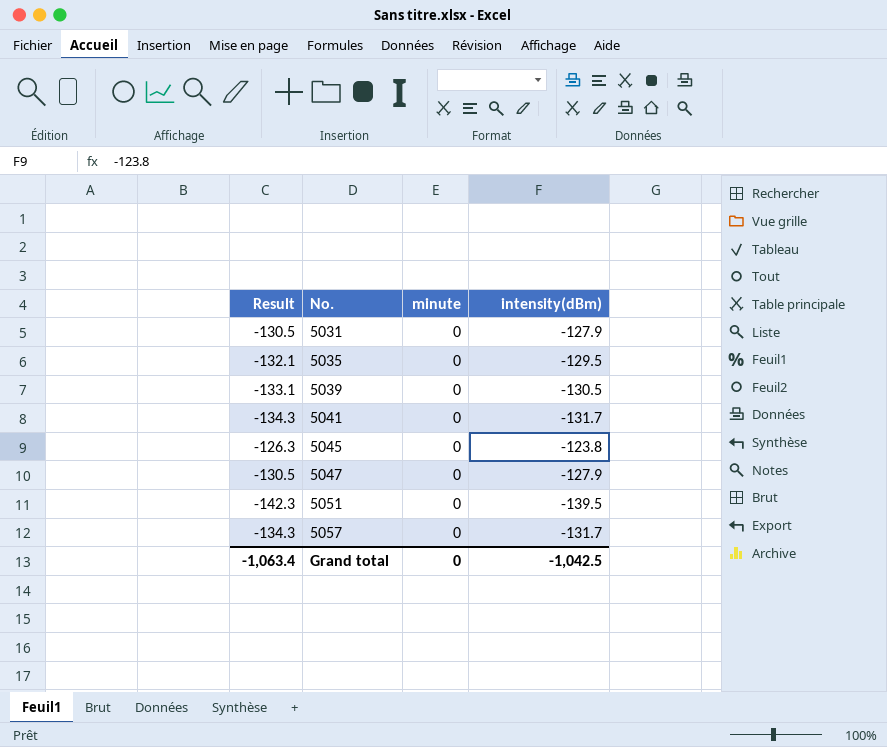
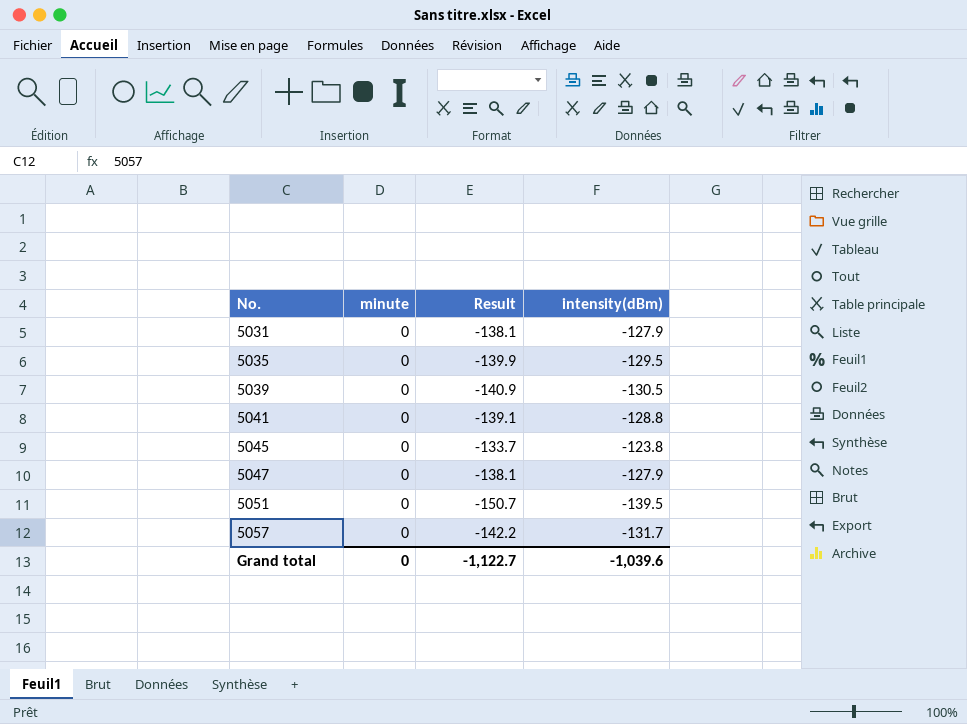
column Result | formula: [intensity(dBm)] * 1.02 -> [intensity(dBm)] * 1.08
column Result | position: 1 -> 3
5041 | intensity(dBm): -131.7 -> -128.8
Grand total | Result: -1,063.4 -> -1,122.7
Grand total | intensity(dBm): -1,042.5 -> -1,039.6

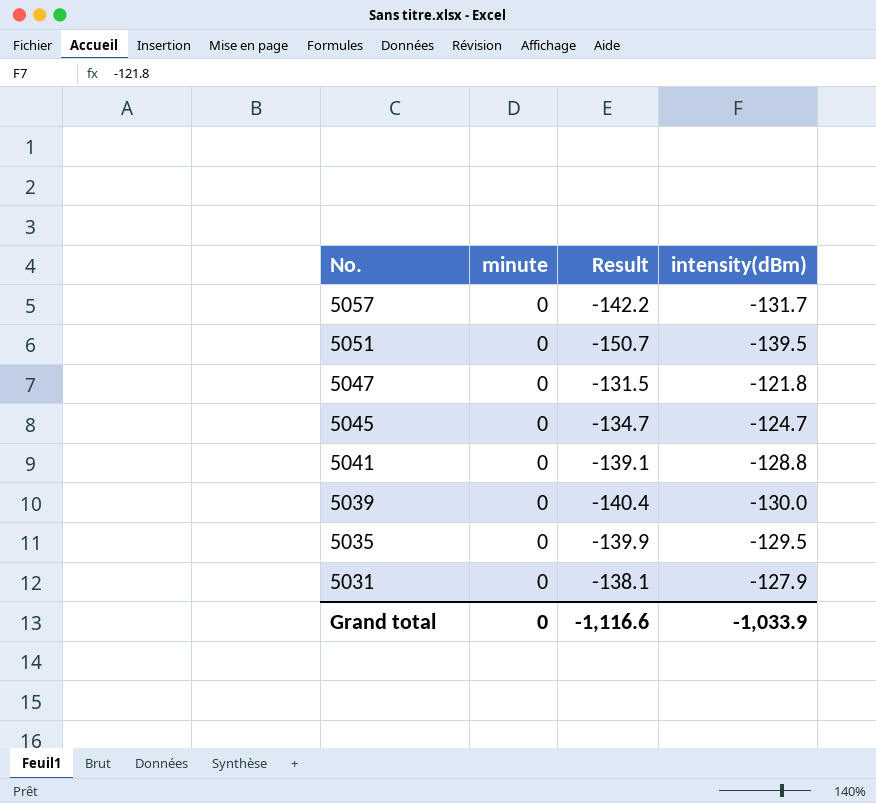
row order: No. ascending -> No. descending
5047 | Result: -138.1 -> -131.5
5047 | intensity(dBm): -127.9 -> -121.8
5045 | Result: -133.7 -> -134.7
5045 | intensity(dBm): -123.8 -> -124.7
5039 | Result: -140.9 -> -140.4
5039 | intensity(dBm): -130.5 -> -130.0
Grand total | Result: -1,122.7 -> -1,116.6
Grand total | intensity(dBm): -1,039.6 -> -1,033.9

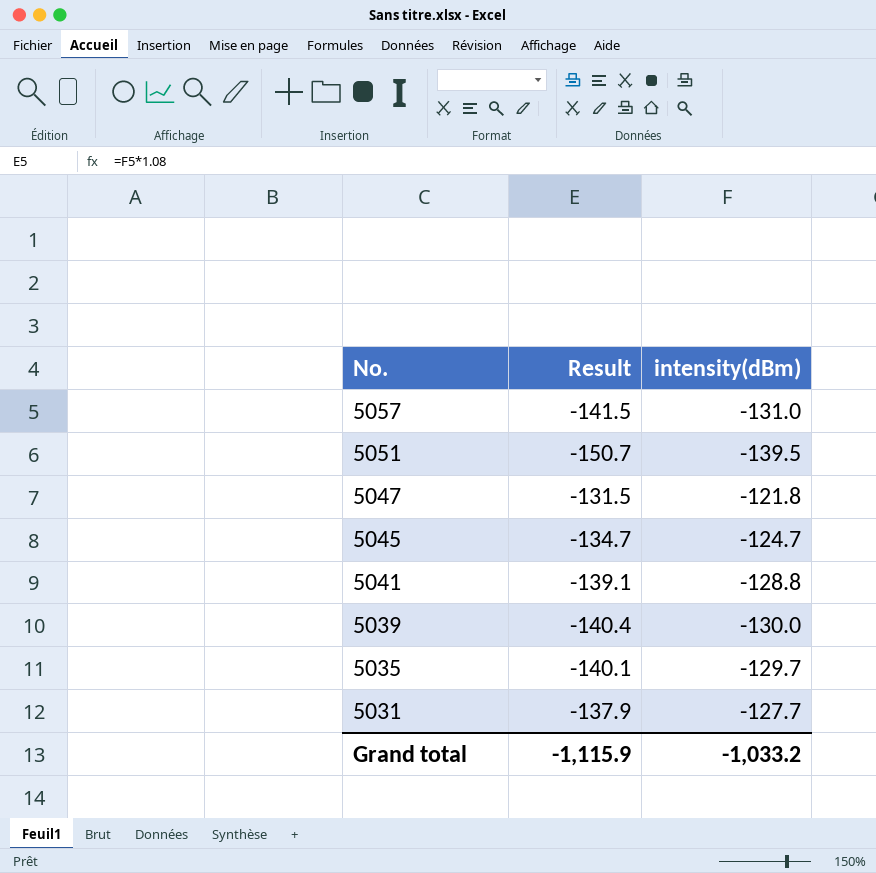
column minute | position: 2 -> none
5057 | Result: -142.2 -> -141.5
5057 | intensity(dBm): -131.7 -> -131.0
5035 | Result: -139.9 -> -140.1
5035 | intensity(dBm): -129.5 -> -129.7
5031 | Result: -138.1 -> -137.9
5031 | intensity(dBm): -127.9 -> -127.7
Grand total | Result: -1,116.6 -> -1,115.9
Grand total | intensity(dBm): -1,033.9 -> -1,033.2

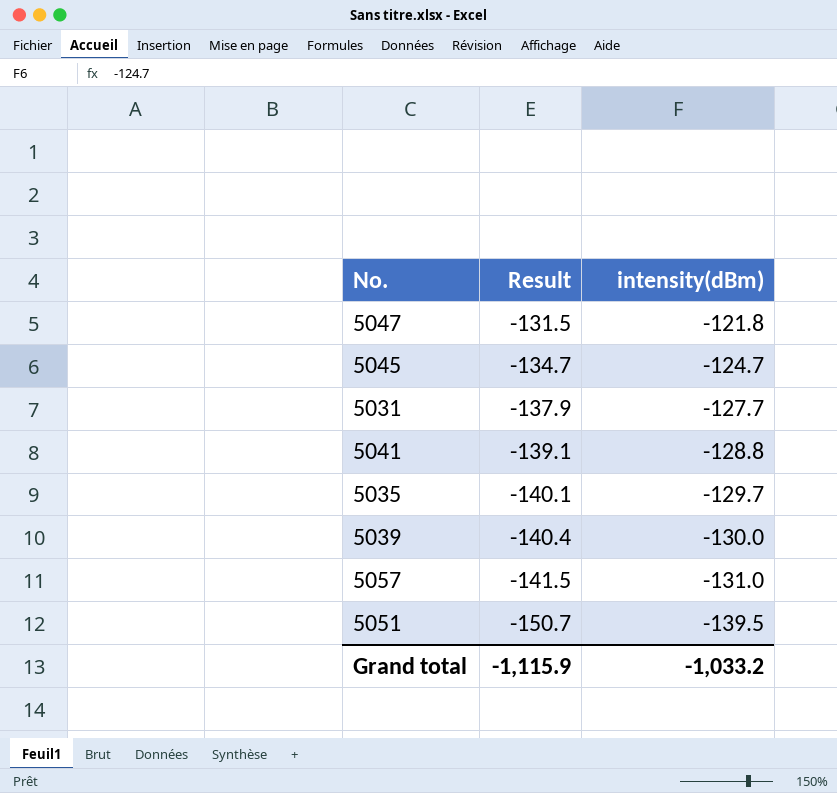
row order: No. descending -> Result descending

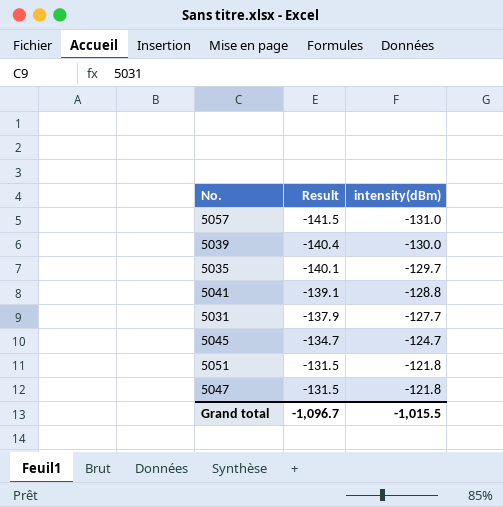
row order: Result descending -> Result ascending
5051 | Result: -150.7 -> -131.5
5051 | intensity(dBm): -139.5 -> -121.8
Grand total | Result: -1,115.9 -> -1,096.7
Grand total | intensity(dBm): -1,033.2 -> -1,015.5

